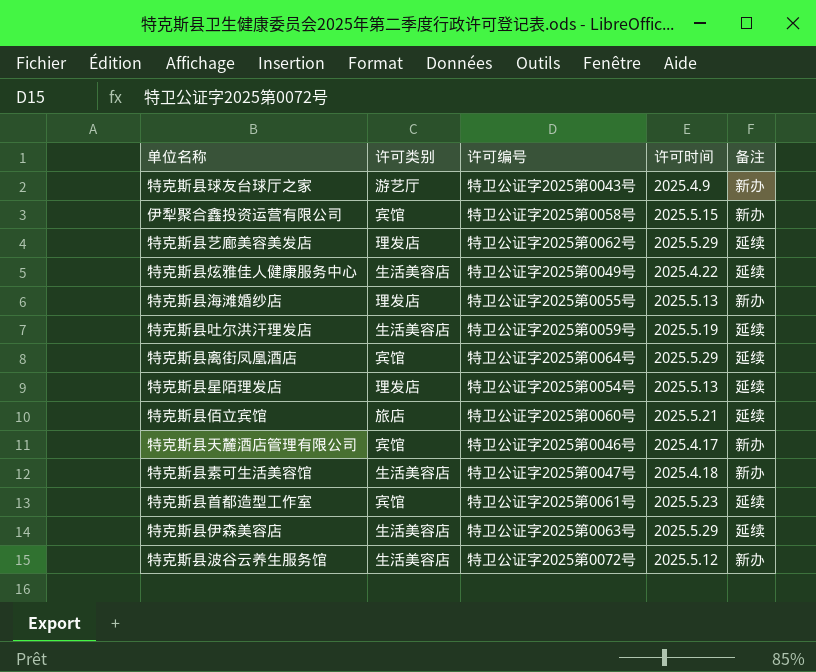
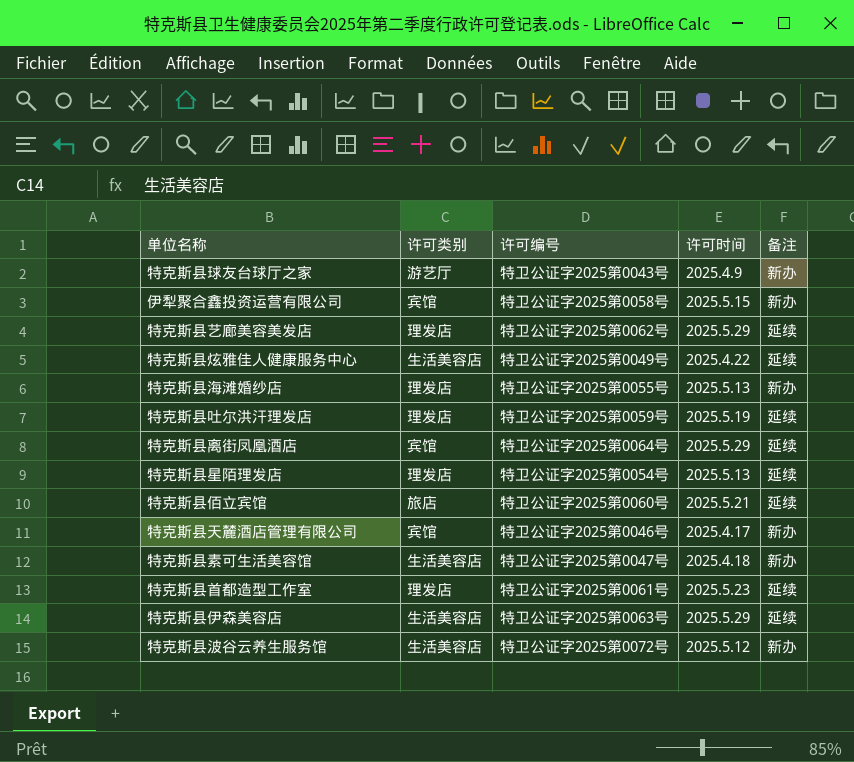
特克斯县吐尔洪汗理发店 | 许可类别: 生活美容店 -> 理发店
特克斯县首都造型工作室 | 许可类别: 宾馆 -> 理发店

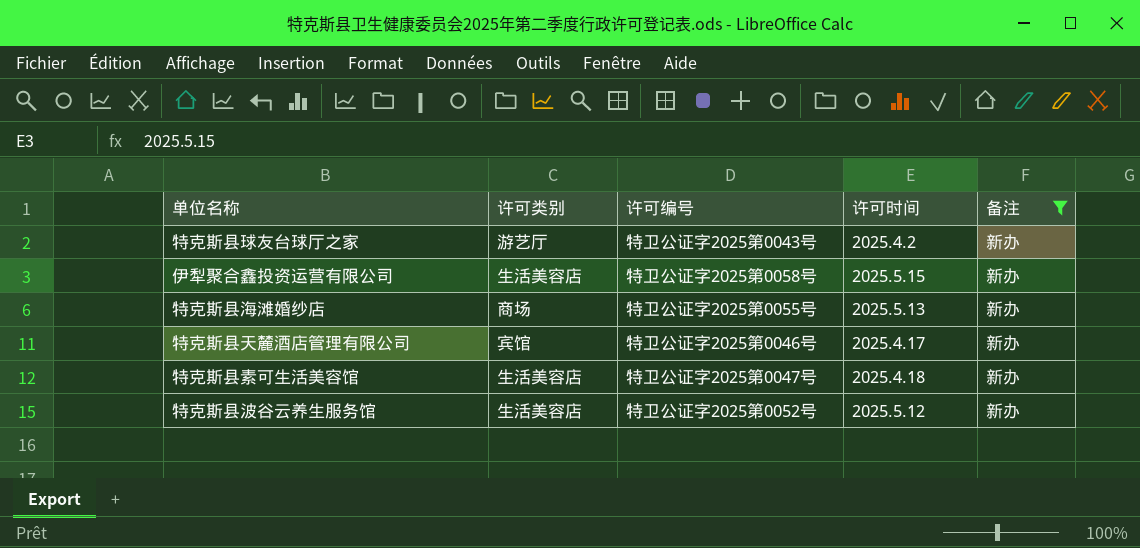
filter: none -> 备注 = 新办
特克斯县球友台球厅之家 | 许可时间: 2025.4.9 -> 2025.4.2
伊犁聚合鑫投资运营有限公司 | 许可类别: 宾馆 -> 生活美容店
特克斯县海滩婚纱店 | 许可类别: 理发店 -> 商场
特克斯县波谷云养生服务馆 | 许可编号: 特卫公证字2025第0072号 -> 特卫公证字2025第0052号

